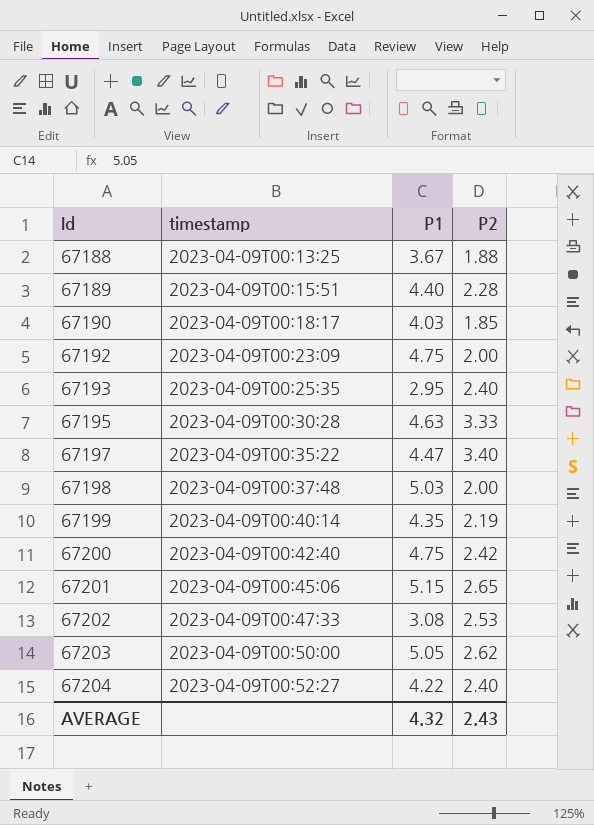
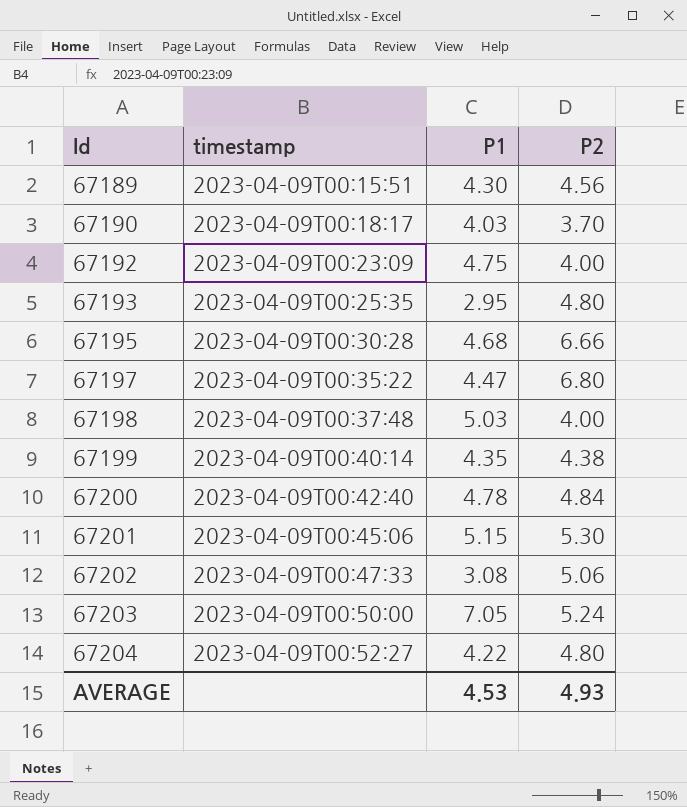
row 67188: 2023-04-09T00:13:25 | 3.67 | 1.88 -> none
67189 | P1: 4.40 -> 4.30
67189 | P2: 2.28 -> 4.56
67190 | P2: 1.85 -> 3.70
67192 | P2: 2.00 -> 4.00
67193 | P2: 2.40 -> 4.80
67195 | P1: 4.63 -> 4.68
67195 | P2: 3.33 -> 6.66
67197 | P2: 3.40 -> 6.80
67198 | P2: 2.00 -> 4.00
67199 | P2: 2.19 -> 4.38
67200 | P1: 4.75 -> 4.78
67200 | P2: 2.42 -> 4.84
67201 | P2: 2.65 -> 5.30
67202 | P2: 2.53 -> 5.06
67203 | P1: 5.05 -> 7.05
67203 | P2: 2.62 -> 5.24
67204 | P2: 2.40 -> 4.80
AVERAGE | P1: 4.32 -> 4.53
AVERAGE | P2: 2.43 -> 4.93

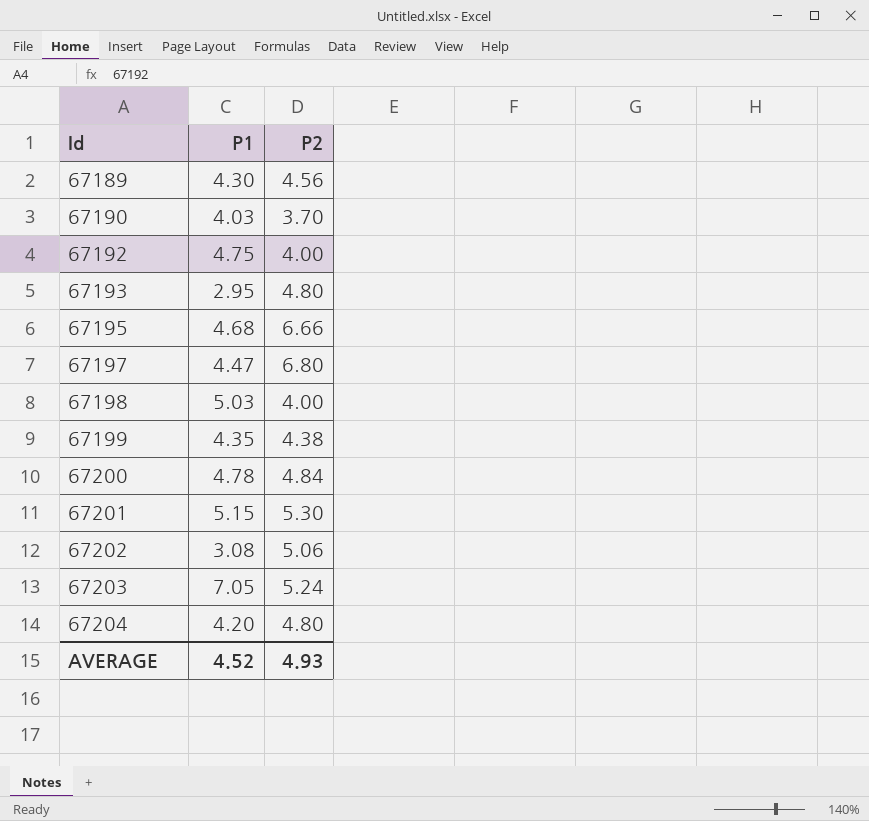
column timestamp | position: 2 -> none
67204 | P1: 4.22 -> 4.20
AVERAGE | P1: 4.53 -> 4.52

